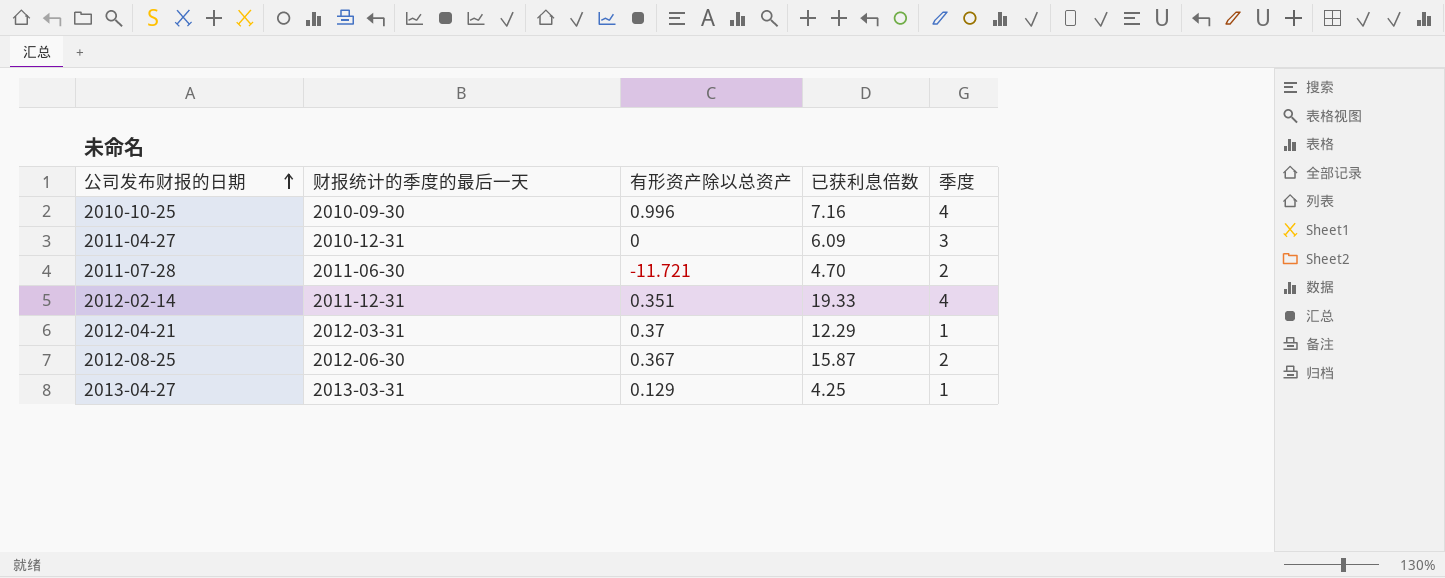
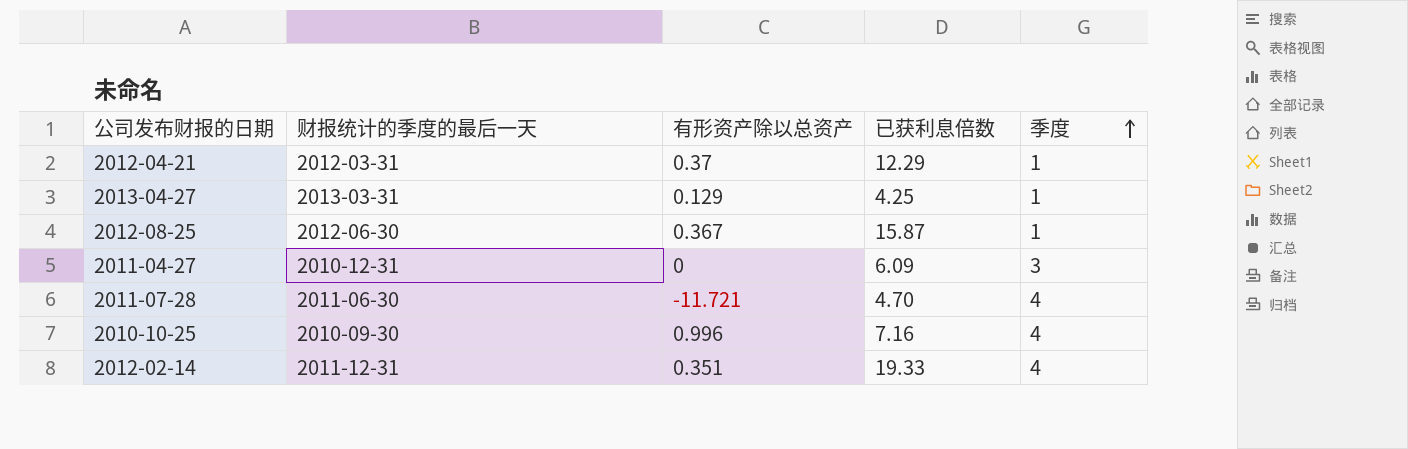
row order: 公司发布财报的日期 ascending -> 季度 ascending
2012-08-25 | 季度: 2 -> 1
2011-07-28 | 季度: 2 -> 4

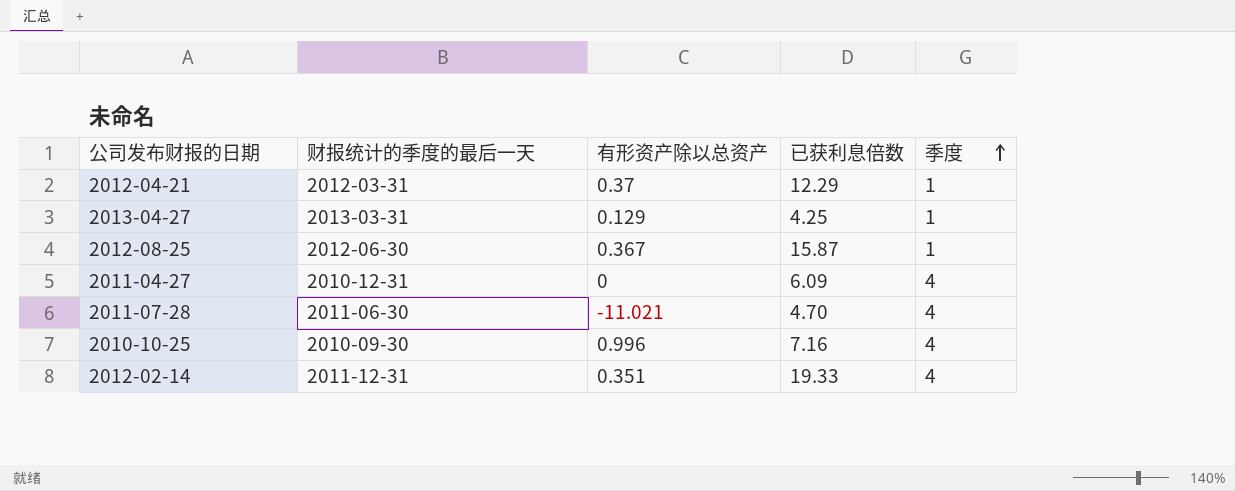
2011-04-27 | 季度: 3 -> 4
2011-07-28 | 有形资产除以总资产: -11.721 -> -11.021

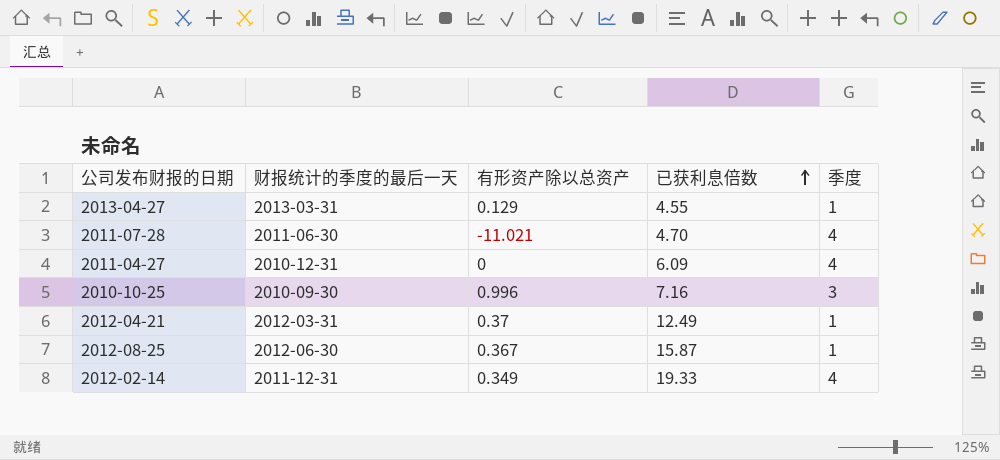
row order: 季度 ascending -> 已获利息倍数 ascending
2013-04-27 | 已获利息倍数: 4.25 -> 4.55
2010-10-25 | 季度: 4 -> 3
2012-04-21 | 已获利息倍数: 12.29 -> 12.49
2012-02-14 | 有形资产除以总资产: 0.351 -> 0.349

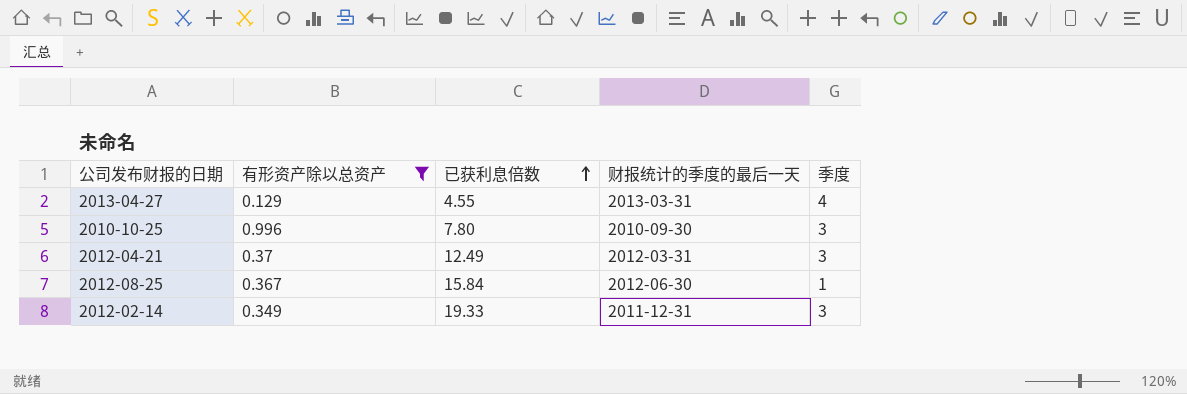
filter: none -> 有形资产除以总资产 >= 0.129
column 财报统计的季度的最后一天 | position: 2 -> 4
2013-04-27 | 季度: 1 -> 4
2010-10-25 | 已获利息倍数: 7.16 -> 7.80
2012-04-21 | 季度: 1 -> 3
2012-08-25 | 已获利息倍数: 15.87 -> 15.84
2012-02-14 | 季度: 4 -> 3

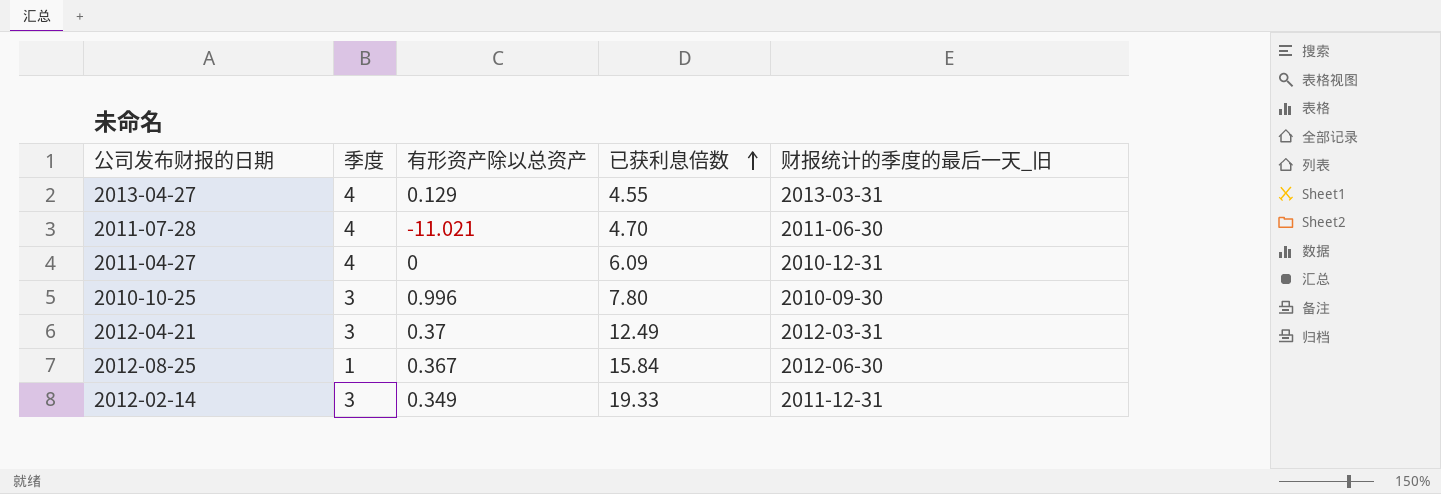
filter: 有形资产除以总资产 >= 0.129 -> none
column 季度 | position: 5 -> 2
column name: 财报统计的季度的最后一天 -> 财报统计的季度的最后一天_旧

